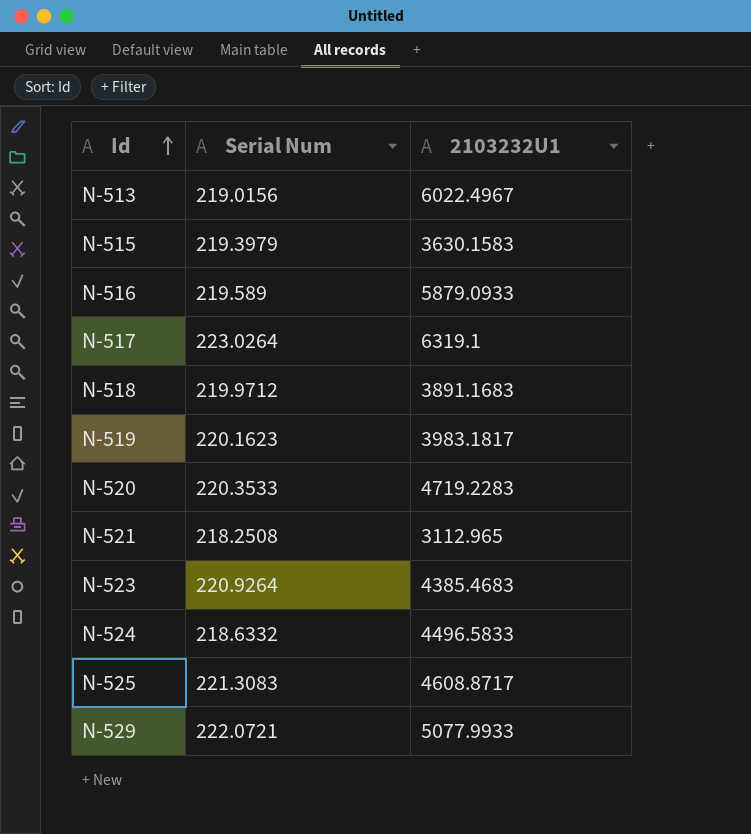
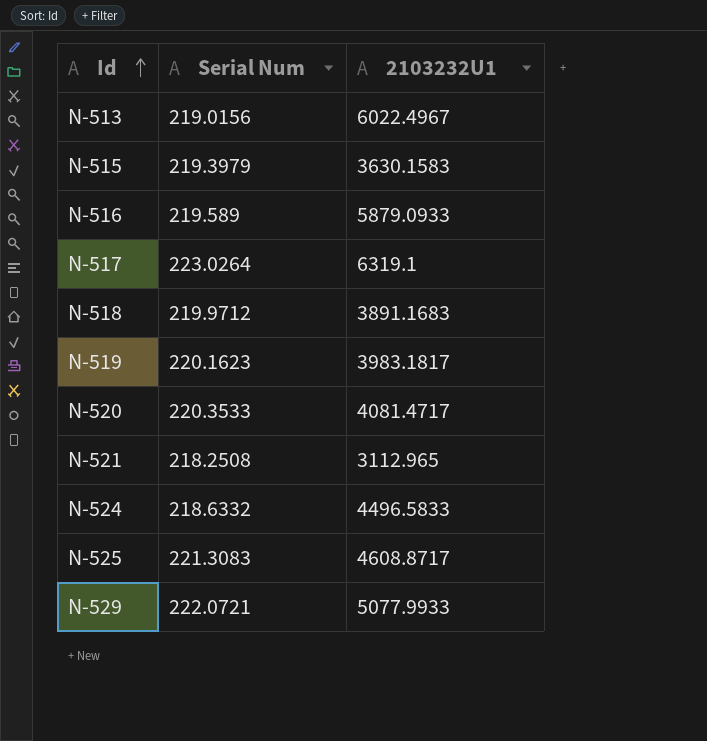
row N-523: 220.9264 | 4385.4683 -> none
N-520 | 2103232U1: 4719.2283 -> 4081.4717

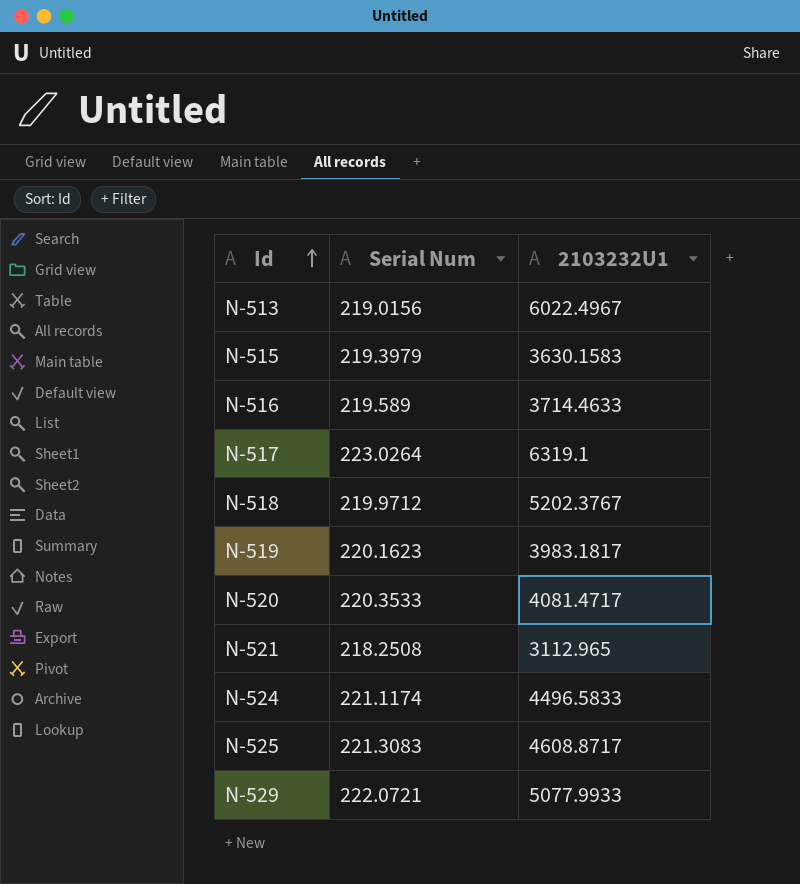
N-516 | 2103232U1: 5879.0933 -> 3714.4633
N-518 | 2103232U1: 3891.1683 -> 5202.3767
N-524 | Serial Num: 218.6332 -> 221.1174

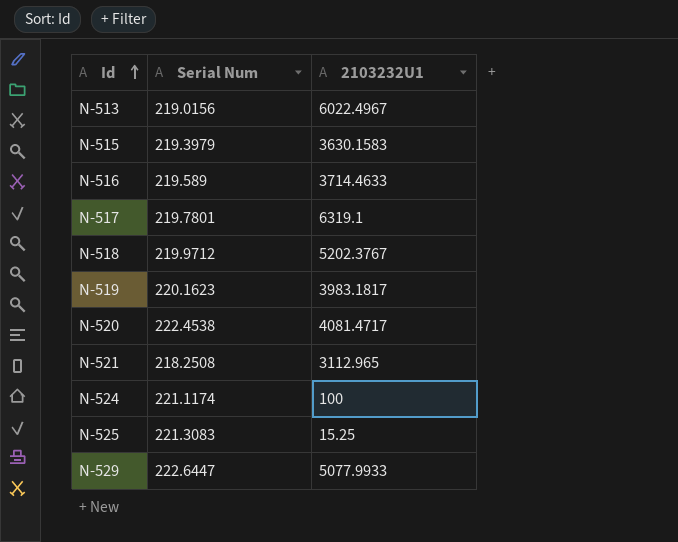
N-517 | Serial Num: 223.0264 -> 219.7801
N-520 | Serial Num: 220.3533 -> 222.4538
N-524 | 2103232U1: 4496.5833 -> 100
N-525 | 2103232U1: 4608.8717 -> 15.25
N-529 | Serial Num: 222.0721 -> 222.6447

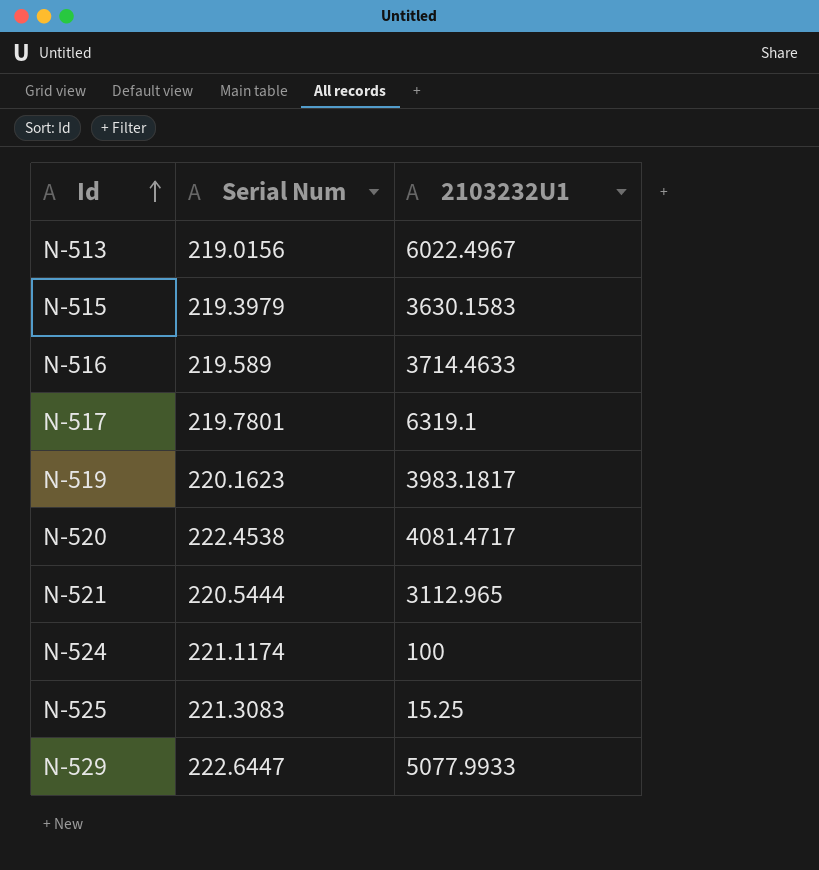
row N-518: 219.9712 | 5202.3767 -> none
N-521 | Serial Num: 218.2508 -> 220.5444

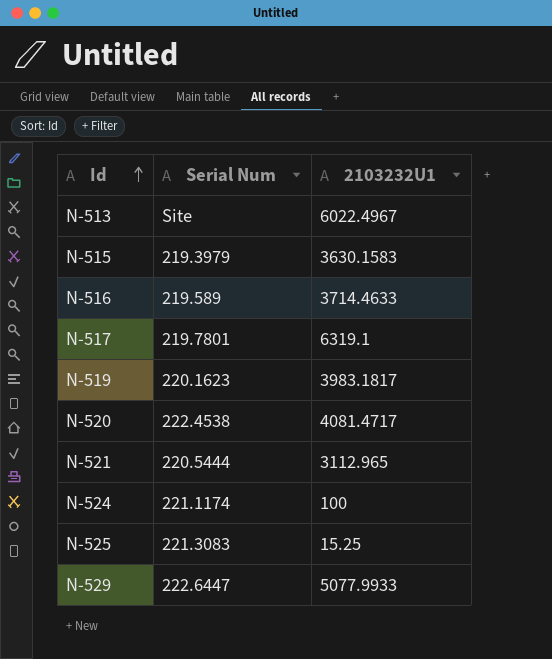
N-513 | Serial Num: 219.0156 -> Site

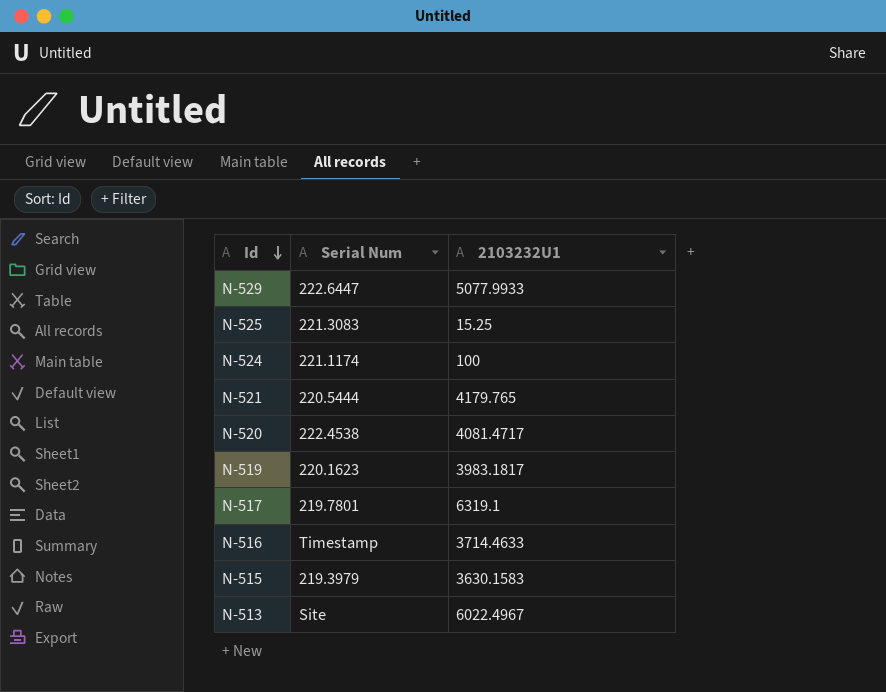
row order: Id ascending -> Id descending
N-521 | 2103232U1: 3112.965 -> 4179.765
N-516 | Serial Num: 219.589 -> Timestamp

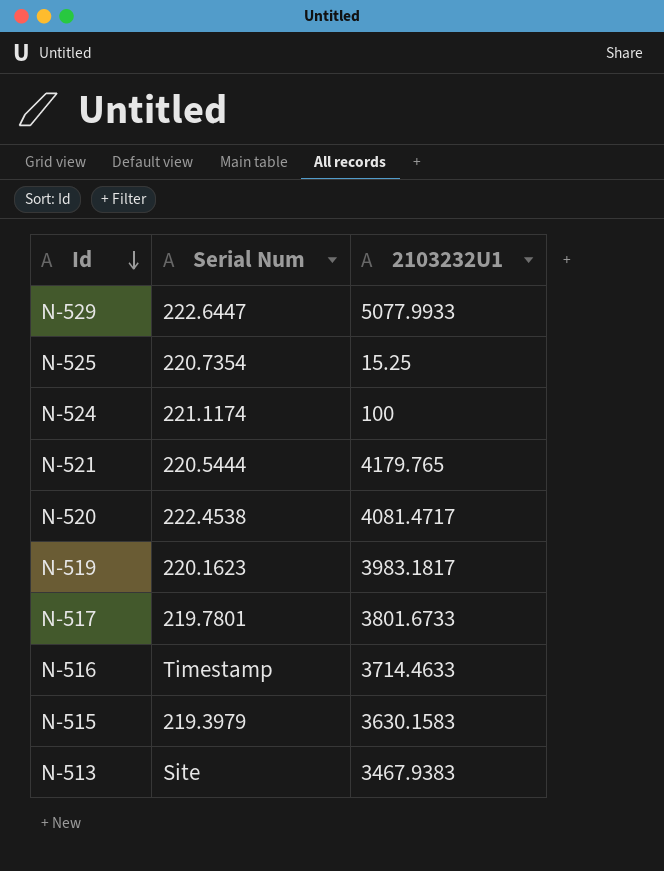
N-525 | Serial Num: 221.3083 -> 220.7354
N-517 | 2103232U1: 6319.1 -> 3801.6733
N-513 | 2103232U1: 6022.4967 -> 3467.9383

